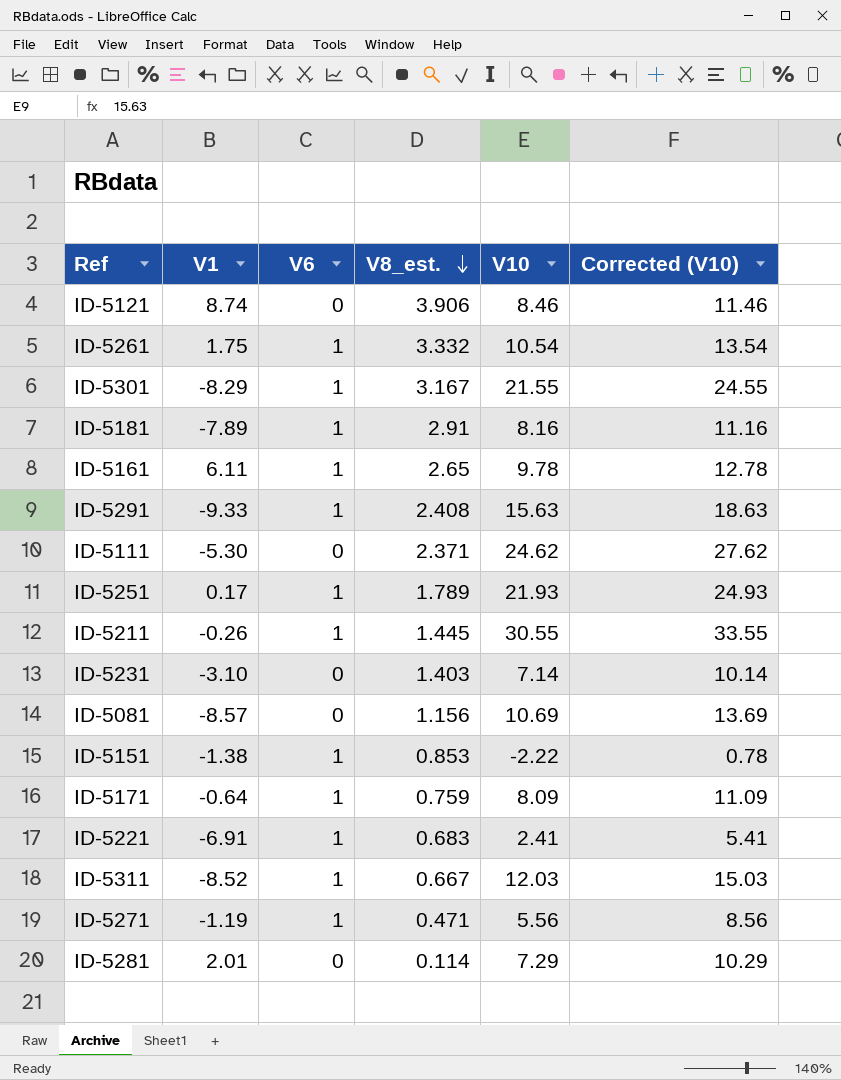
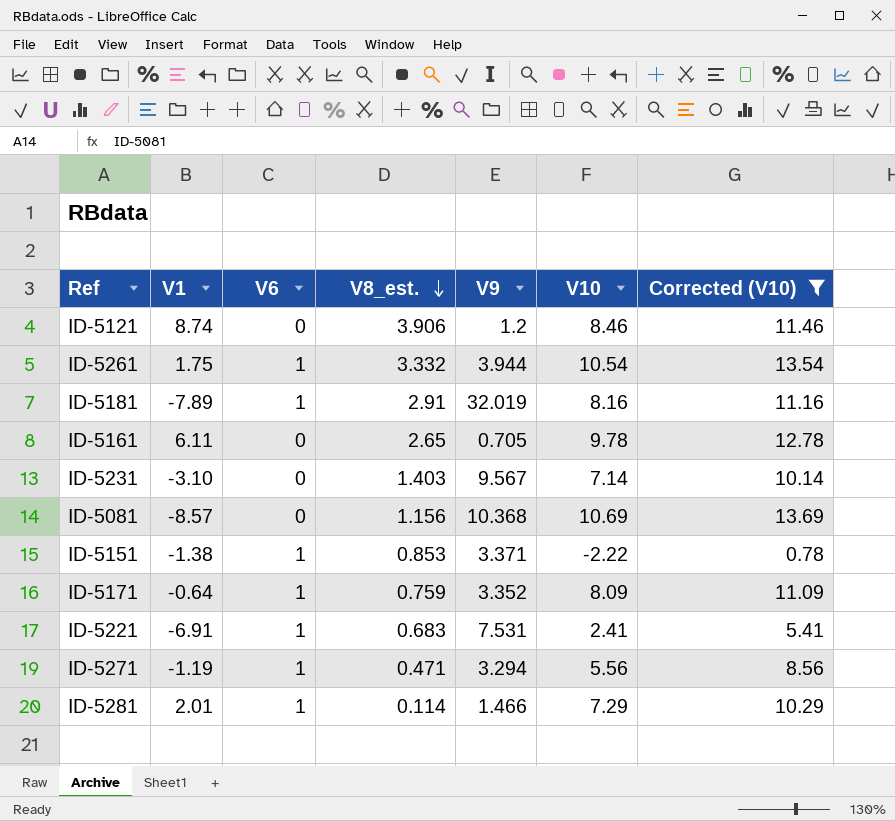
filter: none -> Corrected (V10) <= 13.69
column V9 | position: none -> 5
ID-5161 | V6: 1 -> 0
ID-5281 | V6: 0 -> 1

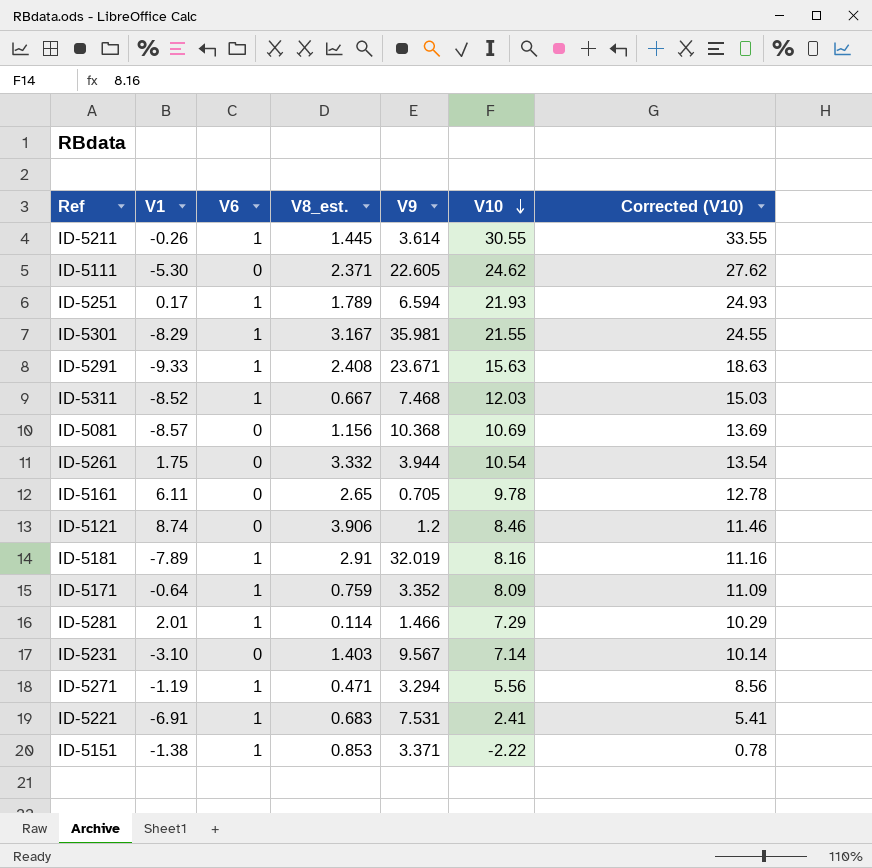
filter: Corrected (V10) <= 13.69 -> none
row order: V8_est. descending -> V10 descending
ID-5261 | V6: 1 -> 0

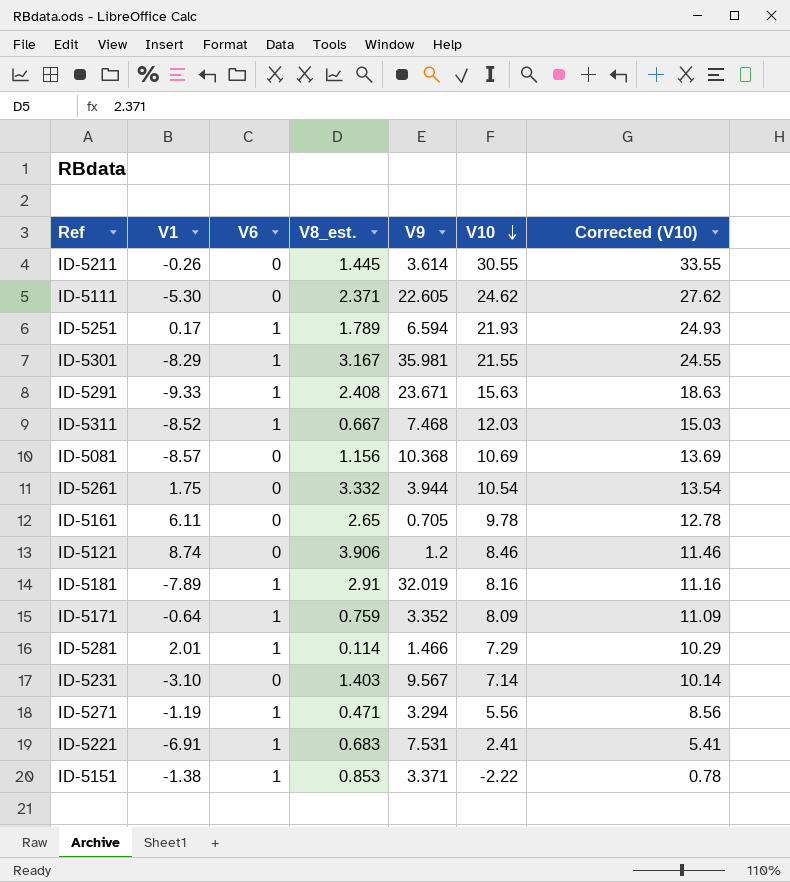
ID-5211 | V6: 1 -> 0

